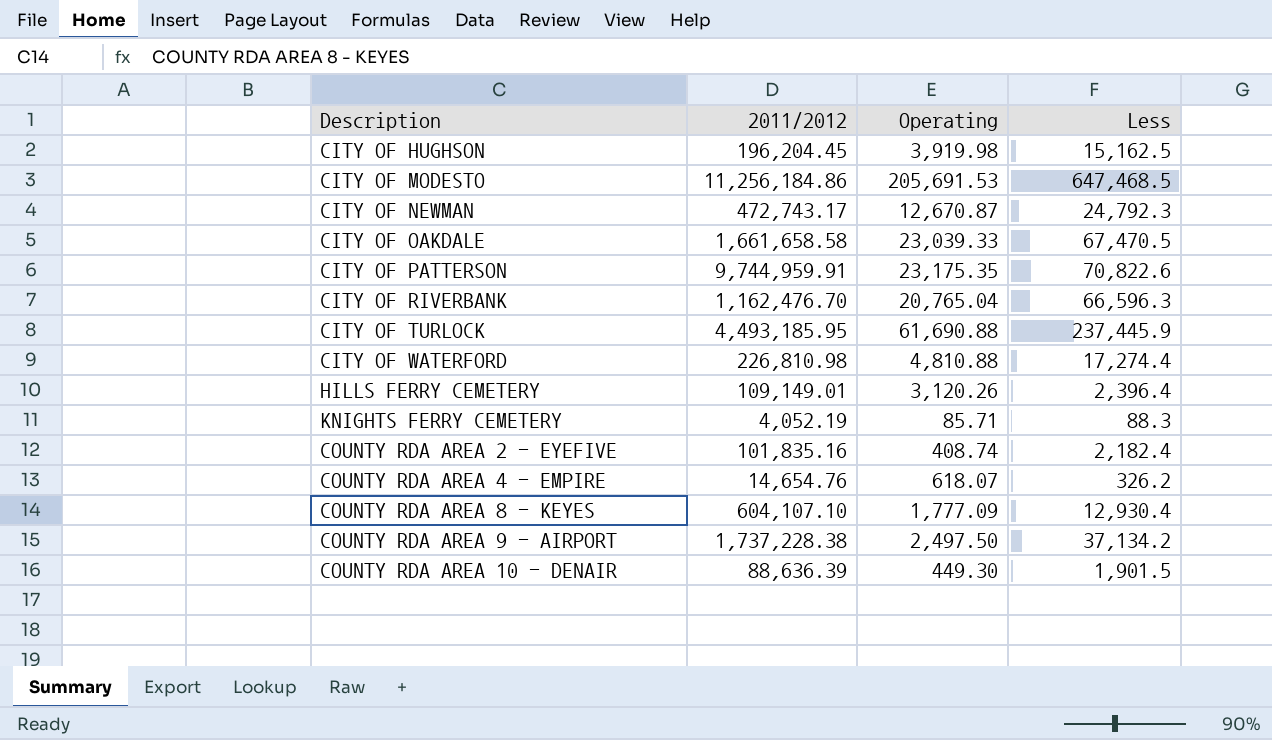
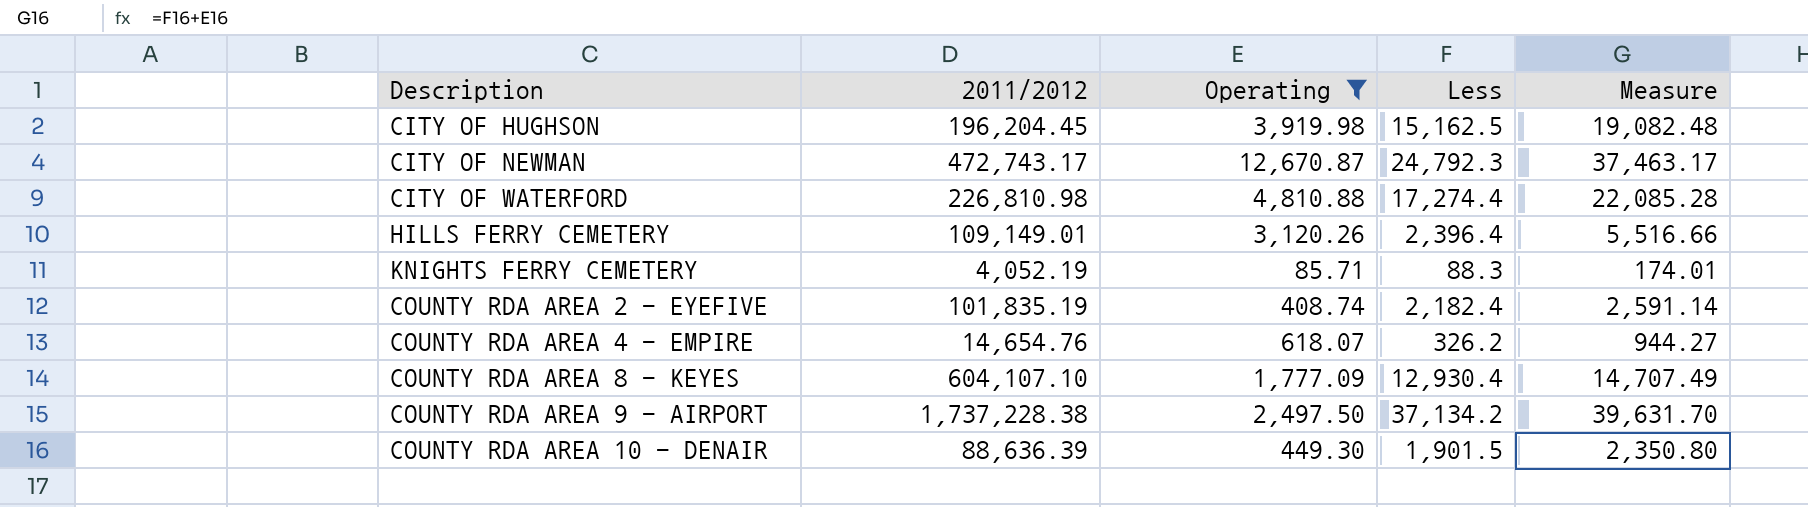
filter: none -> Operating <= 12,670.87
column Measure | formula: none -> [Operating] + [Less]
COUNTY RDA AREA 2 - EYEFIVE | 2011/2012: 101,835.16 -> 101,835.19

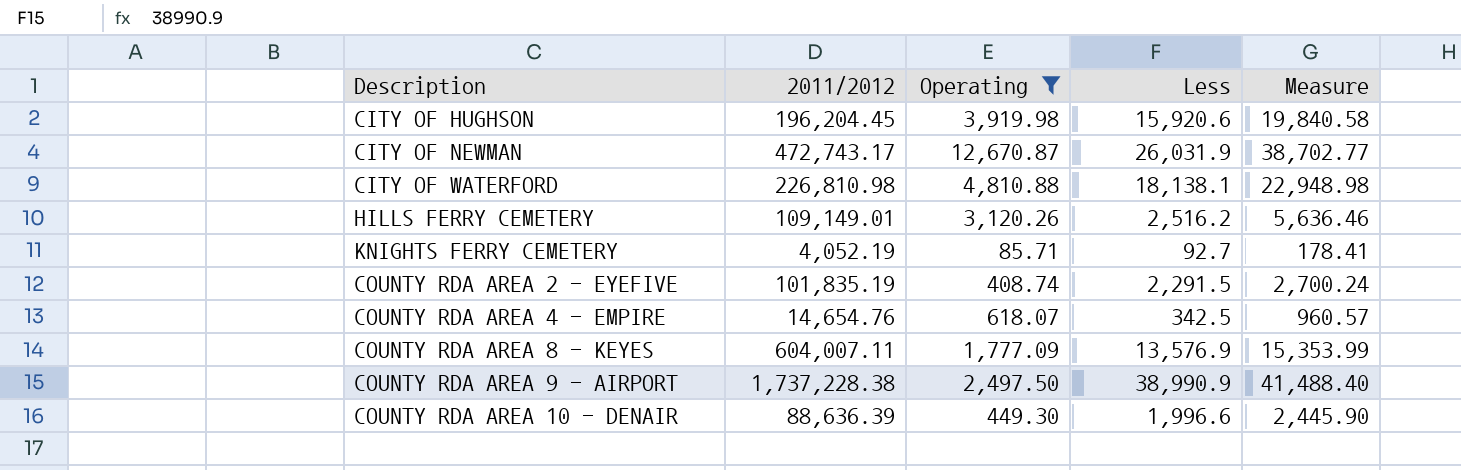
CITY OF HUGHSON | Less: 15,162.5 -> 15,920.6
CITY OF HUGHSON | Measure: 19,082.48 -> 19,840.58
CITY OF NEWMAN | Less: 24,792.3 -> 26,031.9
CITY OF NEWMAN | Measure: 37,463.17 -> 38,702.77
CITY OF WATERFORD | Less: 17,274.4 -> 18,138.1
CITY OF WATERFORD | Measure: 22,085.28 -> 22,948.98
HILLS FERRY CEMETERY | Less: 2,396.4 -> 2,516.2
HILLS FERRY CEMETERY | Measure: 5,516.66 -> 5,636.46
KNIGHTS FERRY CEMETERY | Less: 88.3 -> 92.7
KNIGHTS FERRY CEMETERY | Measure: 174.01 -> 178.41
COUNTY RDA AREA 2 - EYEFIVE | Less: 2,182.4 -> 2,291.5
COUNTY RDA AREA 2 - EYEFIVE | Measure: 2,591.14 -> 2,700.24
COUNTY RDA AREA 4 - EMPIRE | Less: 326.2 -> 342.5
COUNTY RDA AREA 4 - EMPIRE | Measure: 944.27 -> 960.57
COUNTY RDA AREA 8 - KEYES | 2011/2012: 604,107.10 -> 604,007.11
COUNTY RDA AREA 8 - KEYES | Less: 12,930.4 -> 13,576.9
COUNTY RDA AREA 8 - KEYES | Measure: 14,707.49 -> 15,353.99
COUNTY RDA AREA 9 - AIRPORT | Less: 37,134.2 -> 38,990.9
COUNTY RDA AREA 9 - AIRPORT | Measure: 39,631.70 -> 41,488.40
COUNTY RDA AREA 10 - DENAIR | Less: 1,901.5 -> 1,996.6
COUNTY RDA AREA 10 - DENAIR | Measure: 2,350.80 -> 2,445.90

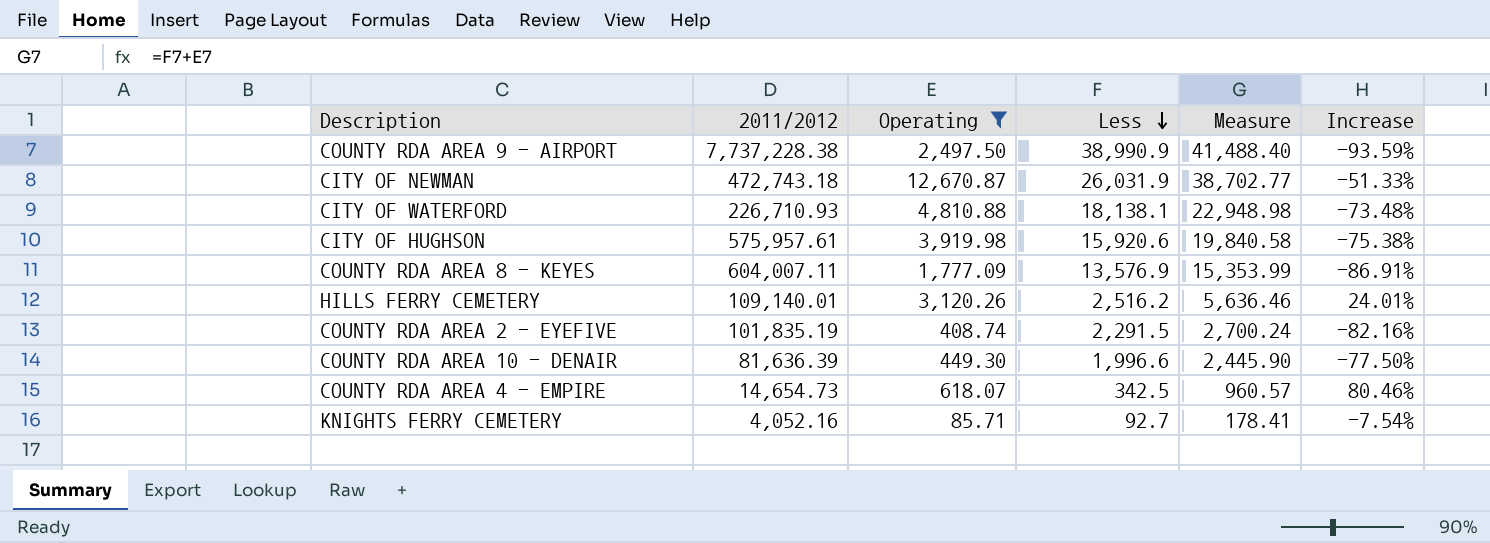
row order: none -> Less descending
column Increase | formula: none -> ([Operating] - [Less]) / [Less]
COUNTY RDA AREA 9 - AIRPORT | 2011/2012: 1,737,228.38 -> 7,737,228.38
CITY OF NEWMAN | 2011/2012: 472,743.17 -> 472,743.18
CITY OF WATERFORD | 2011/2012: 226,810.98 -> 226,710.93
CITY OF HUGHSON | 2011/2012: 196,204.45 -> 575,957.61
HILLS FERRY CEMETERY | 2011/2012: 109,149.01 -> 109,140.01
COUNTY RDA AREA 10 - DENAIR | 2011/2012: 88,636.39 -> 81,636.39
COUNTY RDA AREA 4 - EMPIRE | 2011/2012: 14,654.76 -> 14,654.73
KNIGHTS FERRY CEMETERY | 2011/2012: 4,052.19 -> 4,052.16

